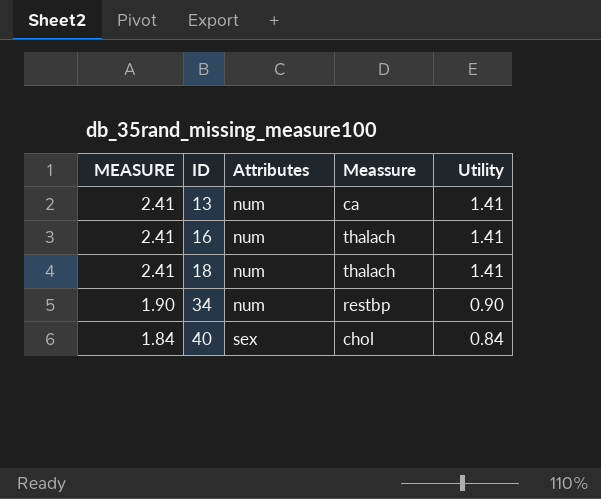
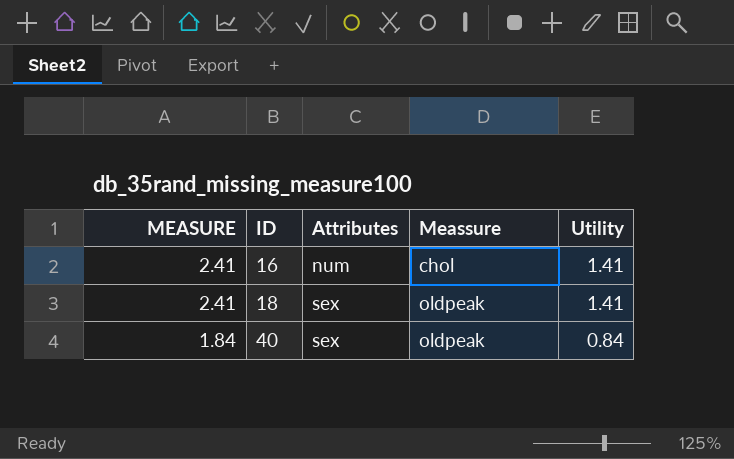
row 13: 2.41 | num | ca | 1.41 -> none
row 34: 1.90 | num | restbp | 0.90 -> none
16 | Meassure: thalach -> chol
18 | Attributes: num -> sex
18 | Meassure: thalach -> oldpeak
40 | Meassure: chol -> oldpeak

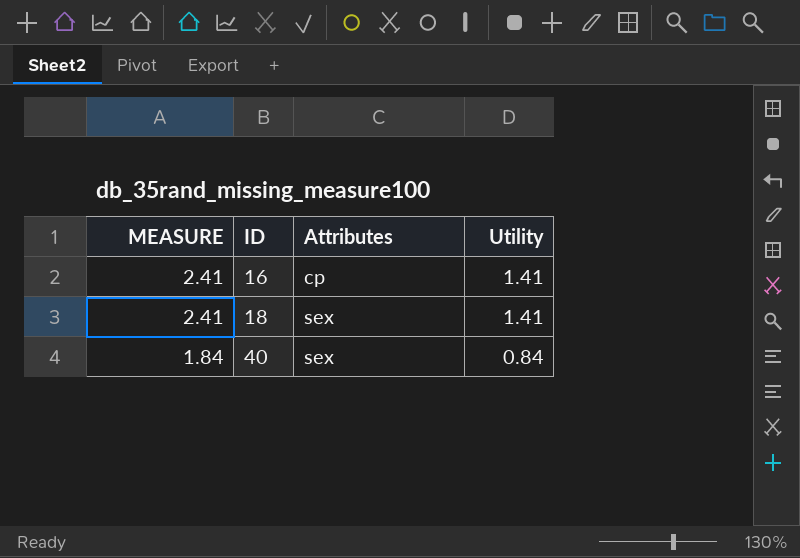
column Meassure | position: 4 -> none
16 | Attributes: num -> cp

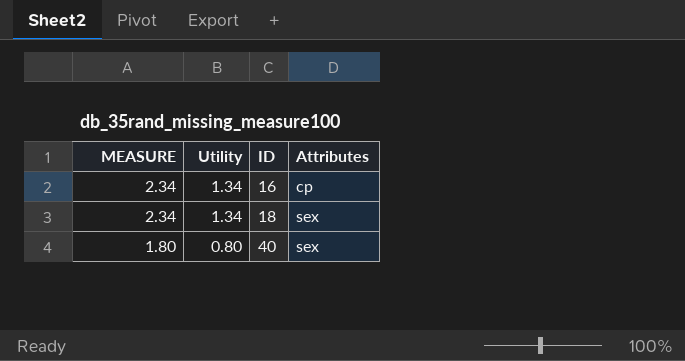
column Utility | position: 4 -> 2
16 | MEASURE: 2.41 -> 2.34
16 | Utility: 1.41 -> 1.34
18 | MEASURE: 2.41 -> 2.34
18 | Utility: 1.41 -> 1.34
40 | MEASURE: 1.84 -> 1.80
40 | Utility: 0.84 -> 0.80

